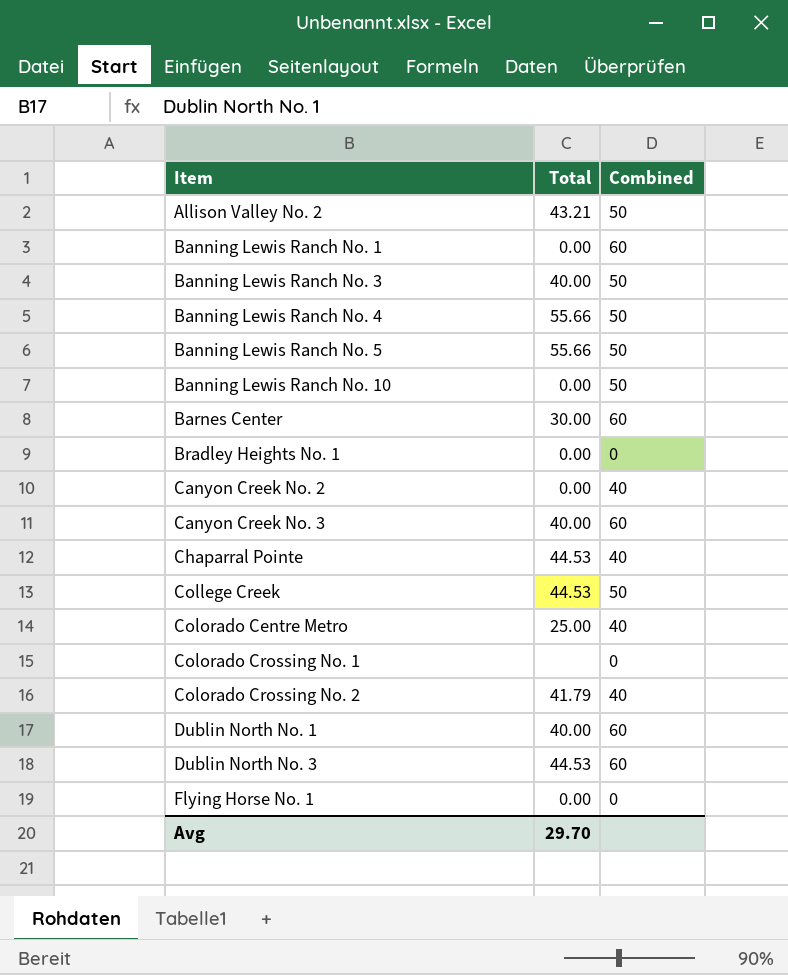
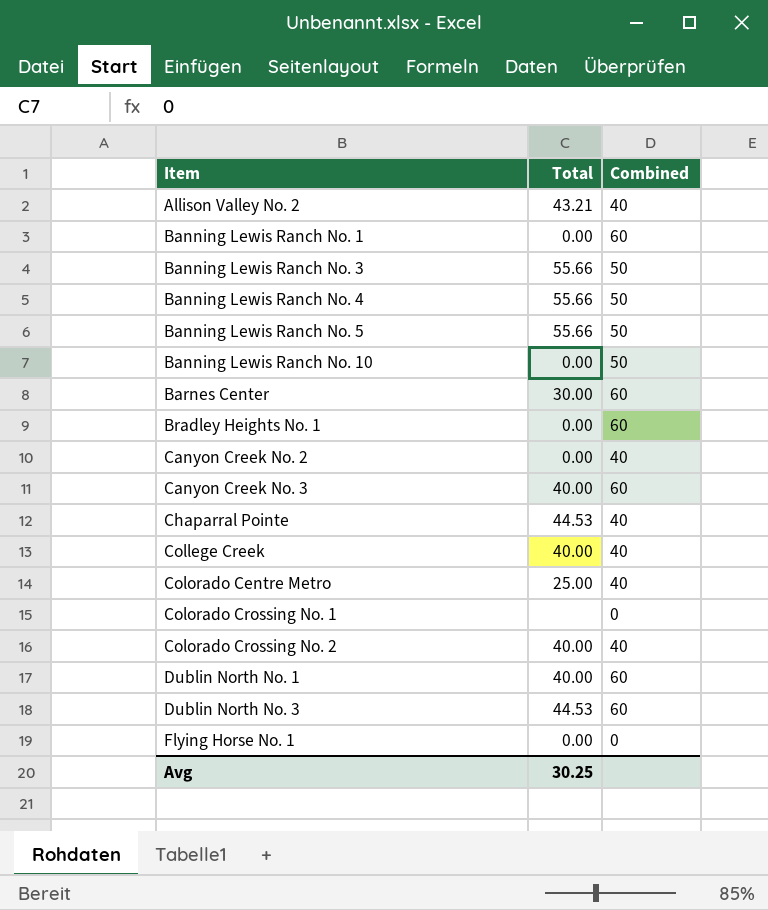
Allison Valley No. 2 | Combined: 50 -> 40
Banning Lewis Ranch No. 3 | Total: 40.00 -> 55.66
Bradley Heights No. 1 | Combined: 0 -> 60
College Creek | Total: 44.53 -> 40.00
College Creek | Combined: 50 -> 40
Colorado Crossing No. 2 | Total: 41.79 -> 40.00
Avg | Total: 29.70 -> 30.25

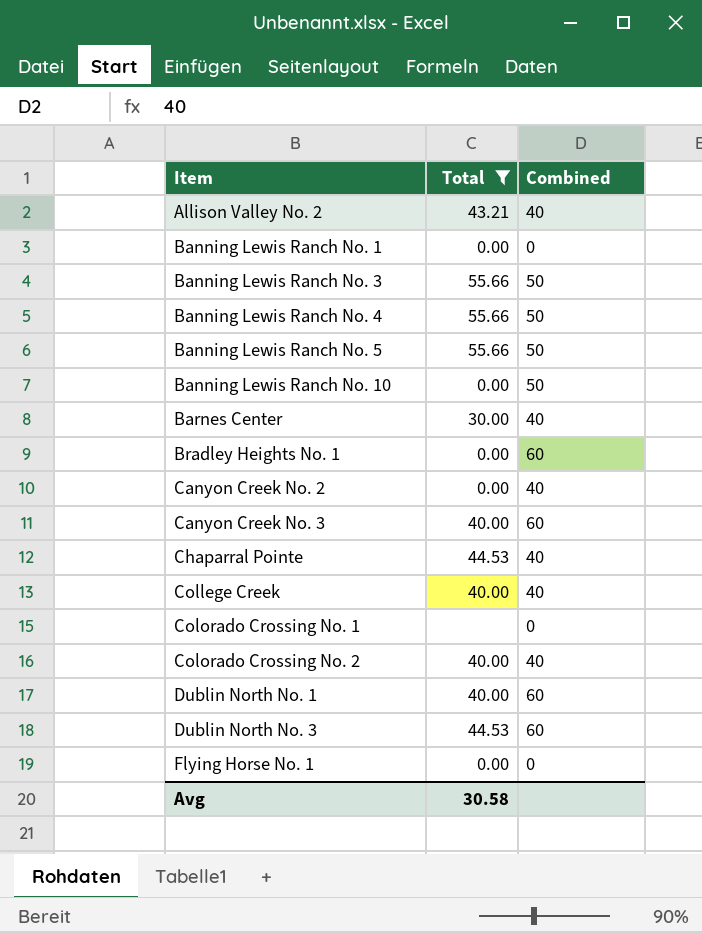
filter: none -> Total != 25.00
Banning Lewis Ranch No. 1 | Combined: 60 -> 0
Barnes Center | Combined: 60 -> 40
Avg | Total: 30.25 -> 30.58

